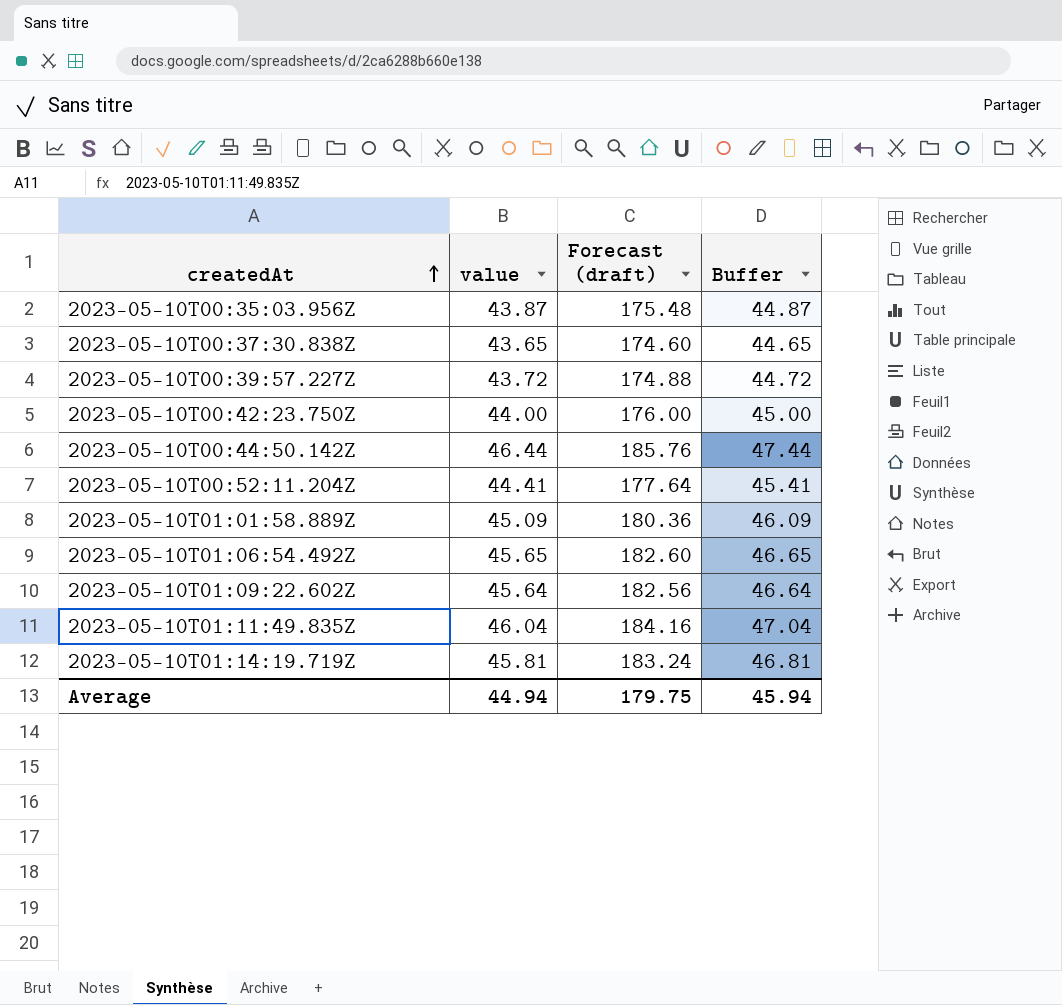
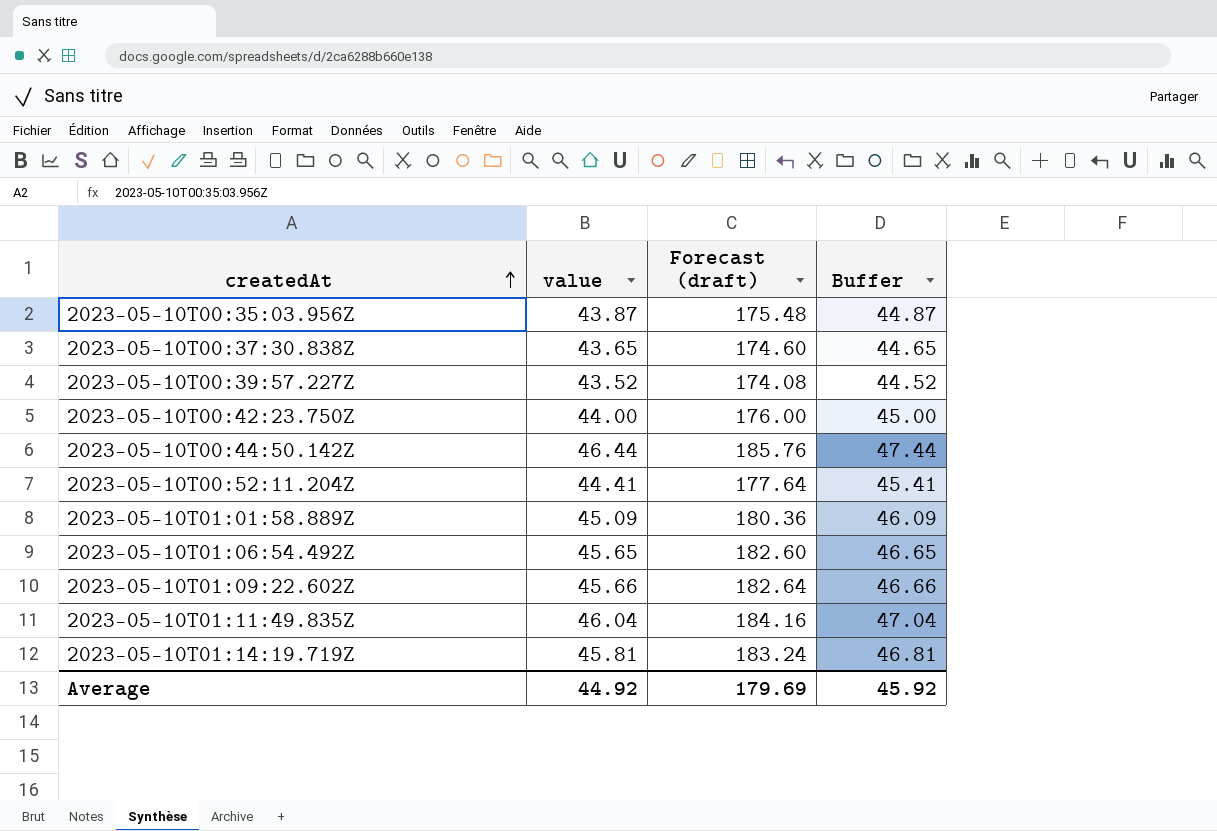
2023-05-10T00:39:57.227Z | value: 43.72 -> 43.52
2023-05-10T00:39:57.227Z | Forecast (draft): 174.88 -> 174.08
2023-05-10T00:39:57.227Z | Buffer: 44.72 -> 44.52
2023-05-10T01:09:22.602Z | value: 45.64 -> 45.66
2023-05-10T01:09:22.602Z | Forecast (draft): 182.56 -> 182.64
2023-05-10T01:09:22.602Z | Buffer: 46.64 -> 46.66
Average | value: 44.94 -> 44.92
Average | Forecast (draft): 179.75 -> 179.69
Average | Buffer: 45.94 -> 45.92

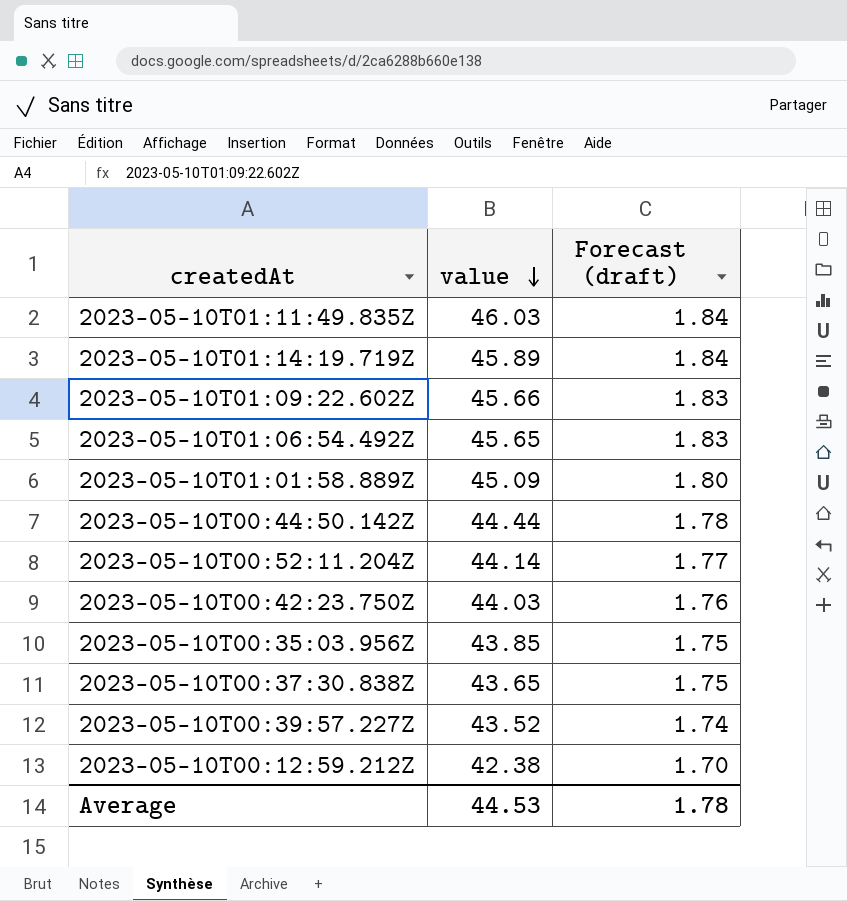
row order: createdAt ascending -> value descending
column Buffer | formula: [value] + 1 -> none
column Forecast (draft) | formula: [value] * 4 -> [value] * 0.04
2023-05-10T01:11:49.835Z | value: 46.04 -> 46.03
2023-05-10T01:14:19.719Z | value: 45.81 -> 45.89
2023-05-10T00:44:50.142Z | value: 46.44 -> 44.44
2023-05-10T00:52:11.204Z | value: 44.41 -> 44.14
2023-05-10T00:42:23.750Z | value: 44.00 -> 44.03
2023-05-10T00:35:03.956Z | value: 43.87 -> 43.85
row 2023-05-10T00:12:59.212Z: none -> 42.38 | 1.70
Average | value: 44.92 -> 44.53
Average | Forecast (draft): 179.69 -> 1.78

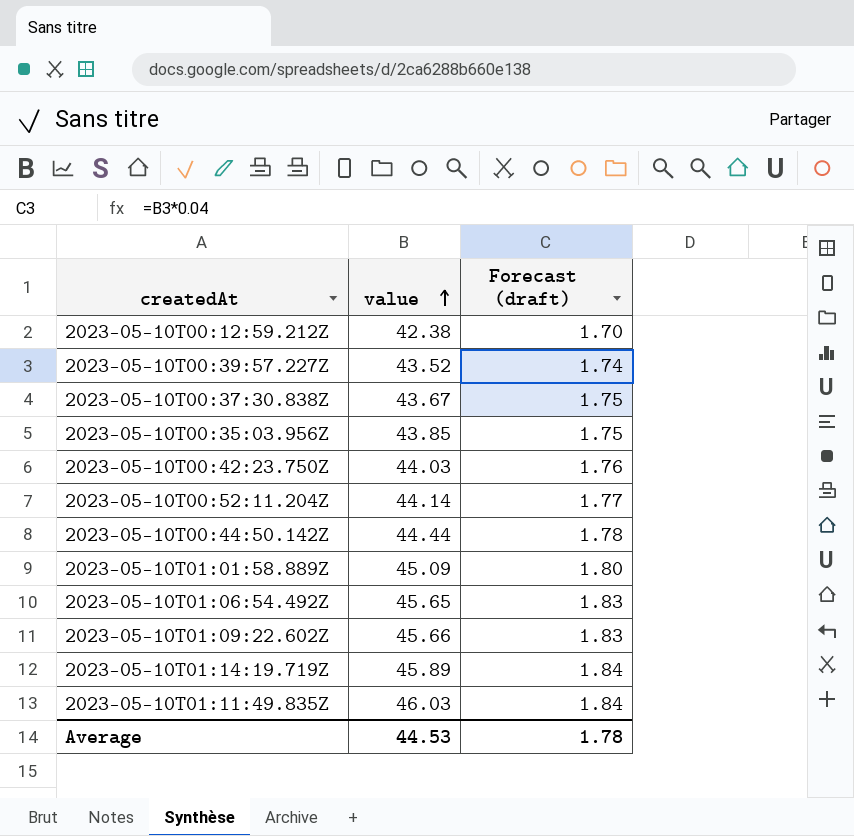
row order: value descending -> value ascending
2023-05-10T00:37:30.838Z | value: 43.65 -> 43.67

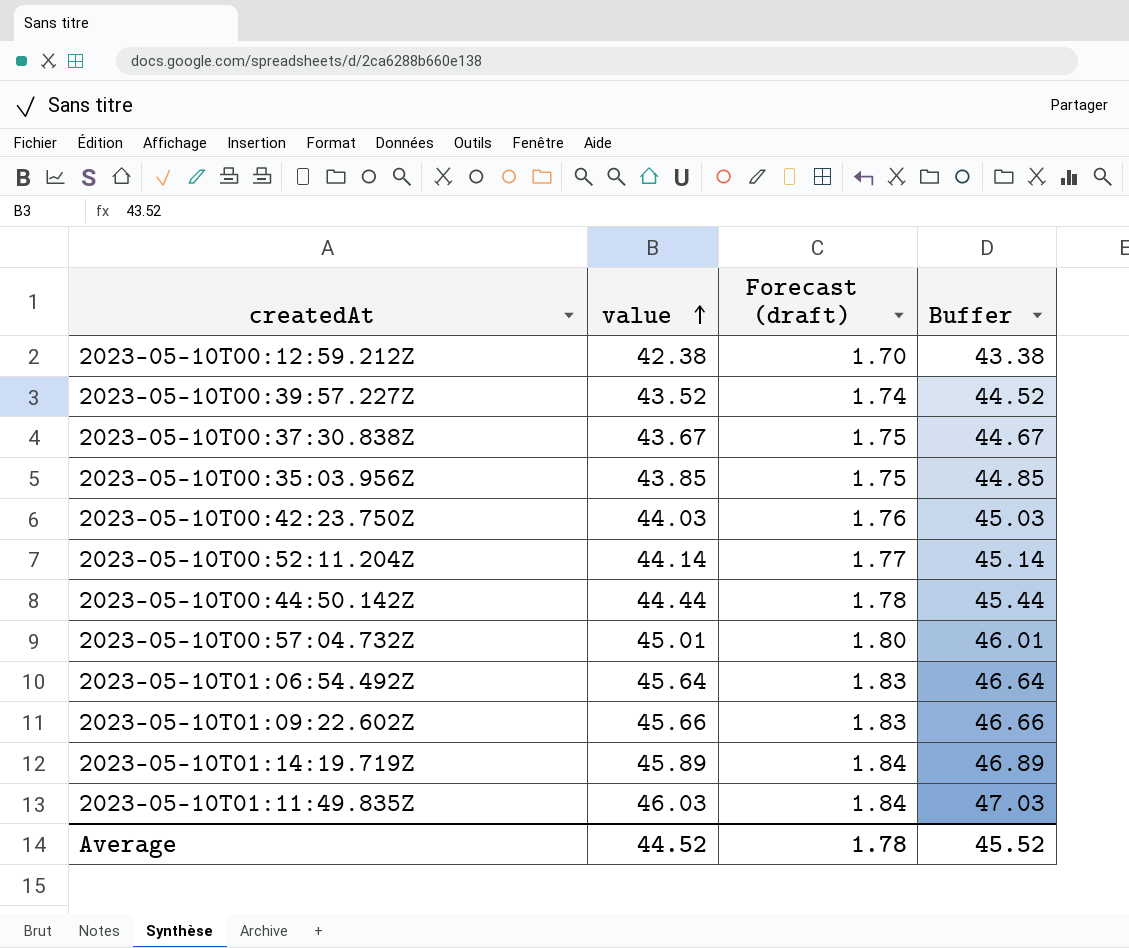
column Buffer | formula: none -> [value] + 1
row 2023-05-10T01:01:58.889Z: 45.09 | 1.80 -> none
row 2023-05-10T00:57:04.732Z: none -> 45.01 | 1.80 | 46.01
2023-05-10T01:06:54.492Z | value: 45.65 -> 45.64
Average | value: 44.53 -> 44.52

